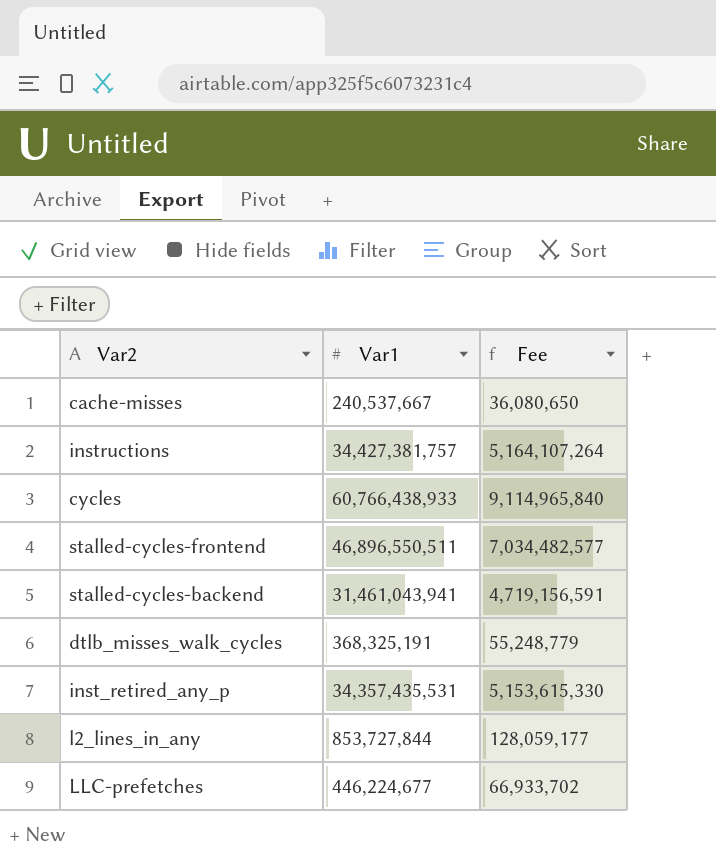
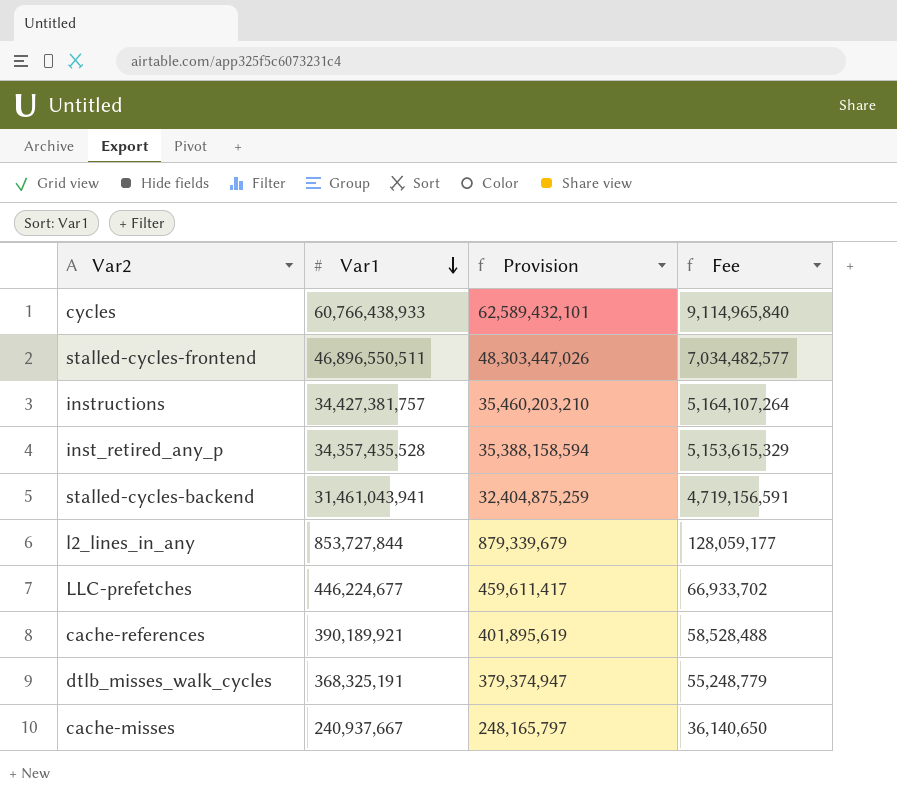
row order: none -> Var1 descending
column Provision | formula: none -> [Var1] * 1.03
inst_retired_any_p | Var1: 34,357,435,531 -> 34,357,435,528
inst_retired_any_p | Fee: 5,153,615,330 -> 5,153,615,329
row cache-references: none -> 390,189,921 | 401,895,619 | 58,528,488
cache-misses | Var1: 240,537,667 -> 240,937,667
cache-misses | Fee: 36,080,650 -> 36,140,650

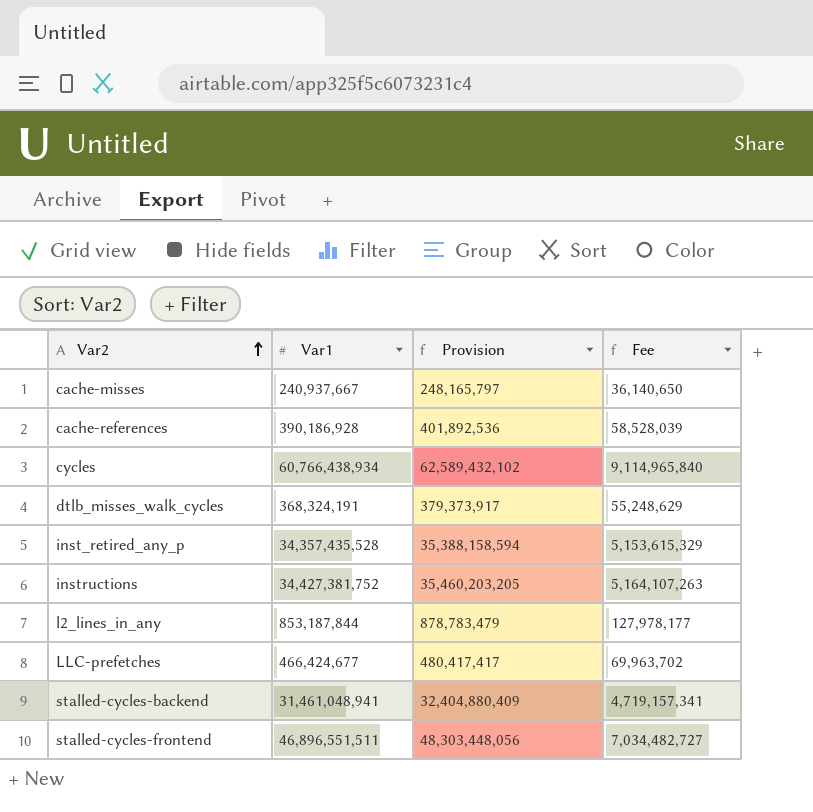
row order: Var1 descending -> Var2 ascending
cache-references | Var1: 390,189,921 -> 390,186,928
cache-references | Provision: 401,895,619 -> 401,892,536
cache-references | Fee: 58,528,488 -> 58,528,039
cycles | Var1: 60,766,438,933 -> 60,766,438,934
cycles | Provision: 62,589,432,101 -> 62,589,432,102
dtlb_misses_walk_cycles | Var1: 368,325,191 -> 368,324,191
dtlb_misses_walk_cycles | Provision: 379,374,947 -> 379,373,917
dtlb_misses_walk_cycles | Fee: 55,248,779 -> 55,248,629
instructions | Var1: 34,427,381,757 -> 34,427,381,752
instructions | Provision: 35,460,203,210 -> 35,460,203,205
instructions | Fee: 5,164,107,264 -> 5,164,107,263
l2_lines_in_any | Var1: 853,727,844 -> 853,187,844
l2_lines_in_any | Provision: 879,339,679 -> 878,783,479
l2_lines_in_any | Fee: 128,059,177 -> 127,978,177
LLC-prefetches | Var1: 446,224,677 -> 466,424,677
LLC-prefetches | Provision: 459,611,417 -> 480,417,417
LLC-prefetches | Fee: 66,933,702 -> 69,963,702
stalled-cycles-backend | Var1: 31,461,043,941 -> 31,461,048,941
stalled-cycles-backend | Provision: 32,404,875,259 -> 32,404,880,409
stalled-cycles-backend | Fee: 4,719,156,591 -> 4,719,157,341
stalled-cycles-frontend | Var1: 46,896,550,511 -> 46,896,551,511
stalled-cycles-frontend | Provision: 48,303,447,026 -> 48,303,448,056
stalled-cycles-frontend | Fee: 7,034,482,577 -> 7,034,482,727

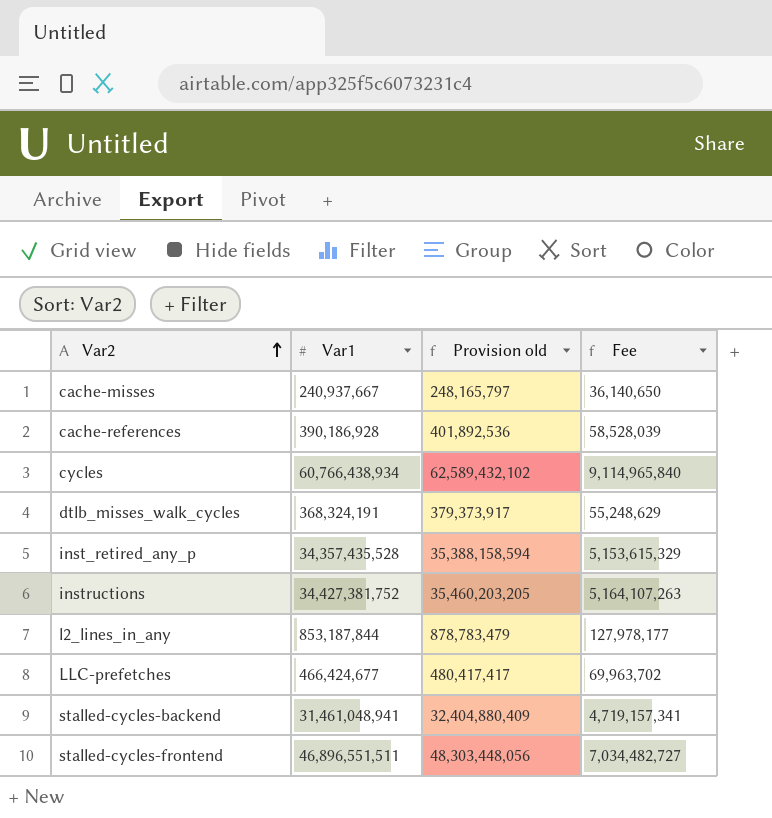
column name: Provision -> Provision old

